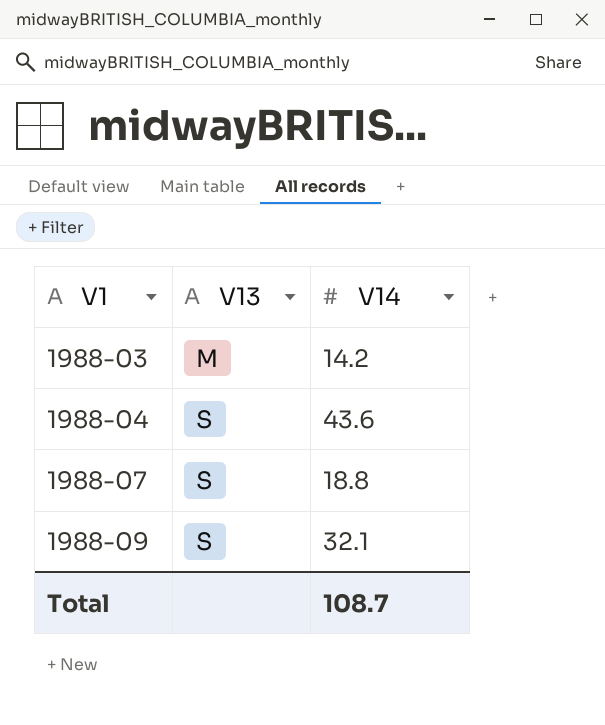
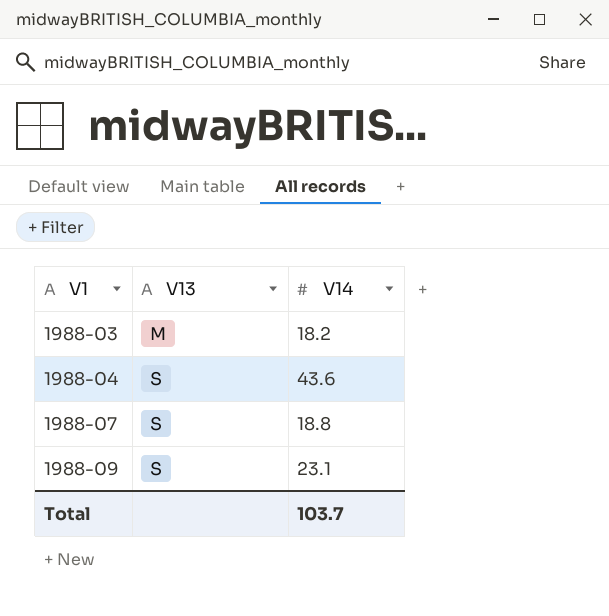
1988-03 | V14: 14.2 -> 18.2
1988-09 | V14: 32.1 -> 23.1
Total | V14: 108.7 -> 103.7

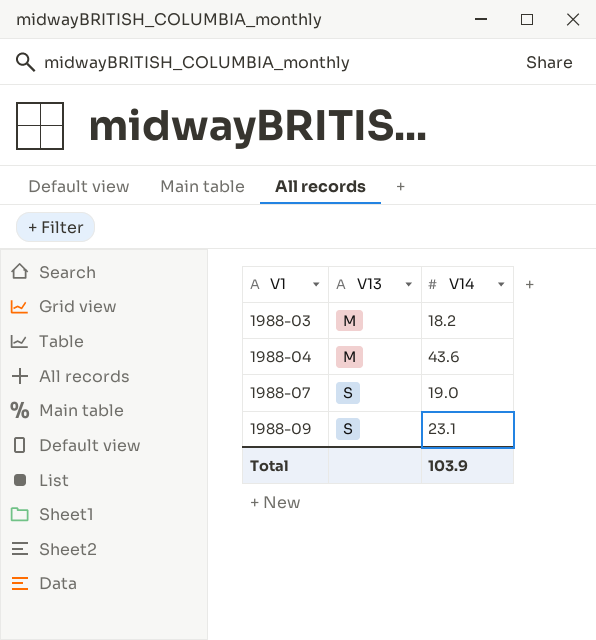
1988-04 | V13: S -> M
1988-07 | V14: 18.8 -> 19.0
Total | V14: 103.7 -> 103.9

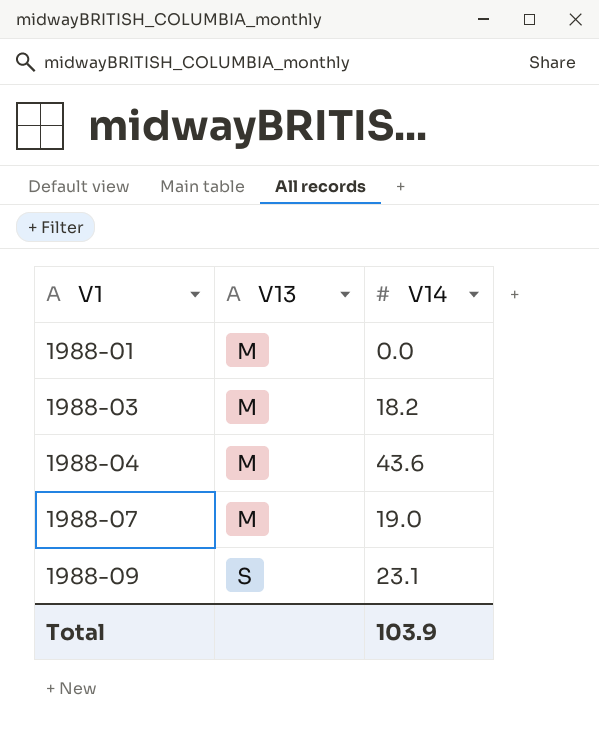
row 1988-01: none -> M | 0.0
1988-07 | V13: S -> M

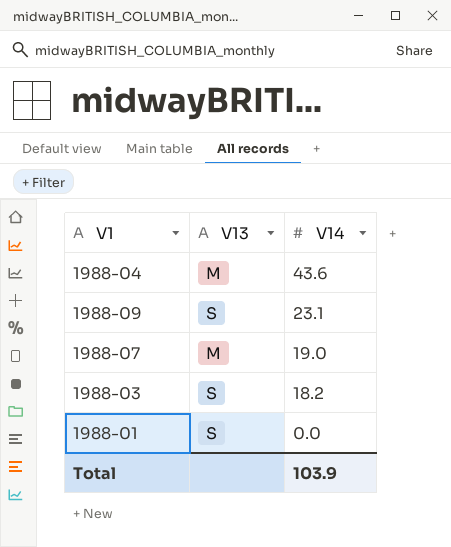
row order: V1 ascending -> V14 descending
1988-03 | V13: M -> S
1988-01 | V13: M -> S

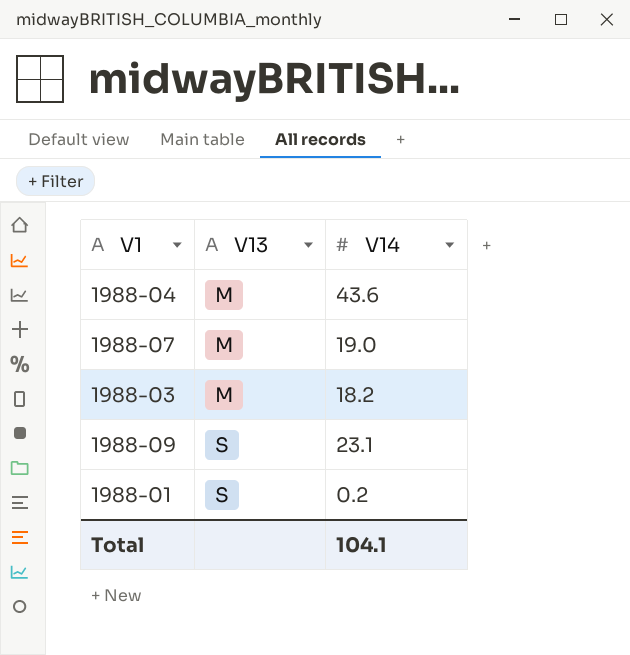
row order: V14 descending -> V13 ascending
1988-03 | V13: S -> M
1988-01 | V14: 0.0 -> 0.2
Total | V14: 103.9 -> 104.1

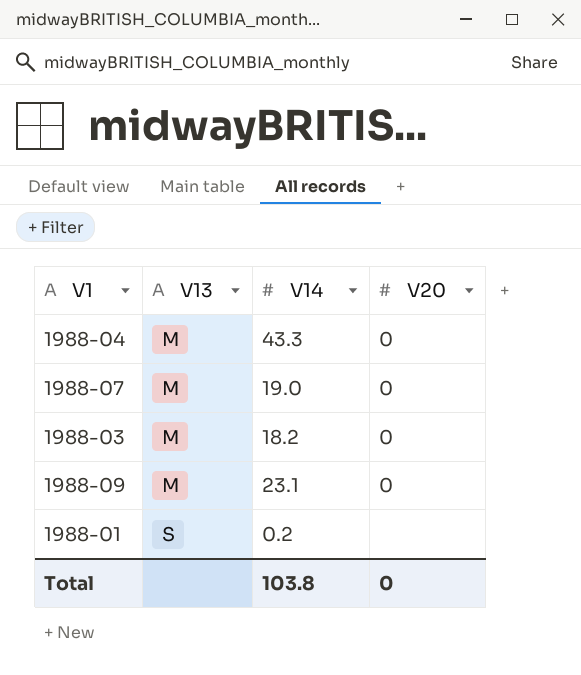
column V20 | position: none -> 4
1988-04 | V14: 43.6 -> 43.3
1988-09 | V13: S -> M
Total | V14: 104.1 -> 103.8

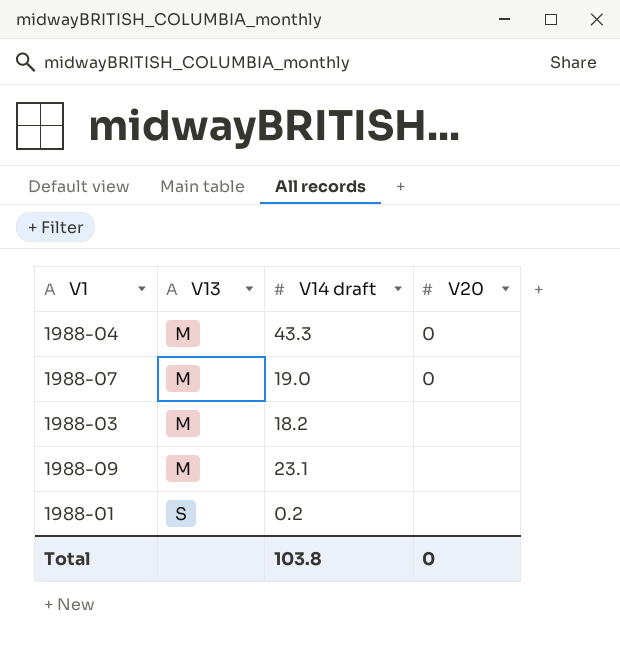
column name: V14 -> V14 draft
1988-03 | V20: 0 -> none
1988-09 | V20: 0 -> none

